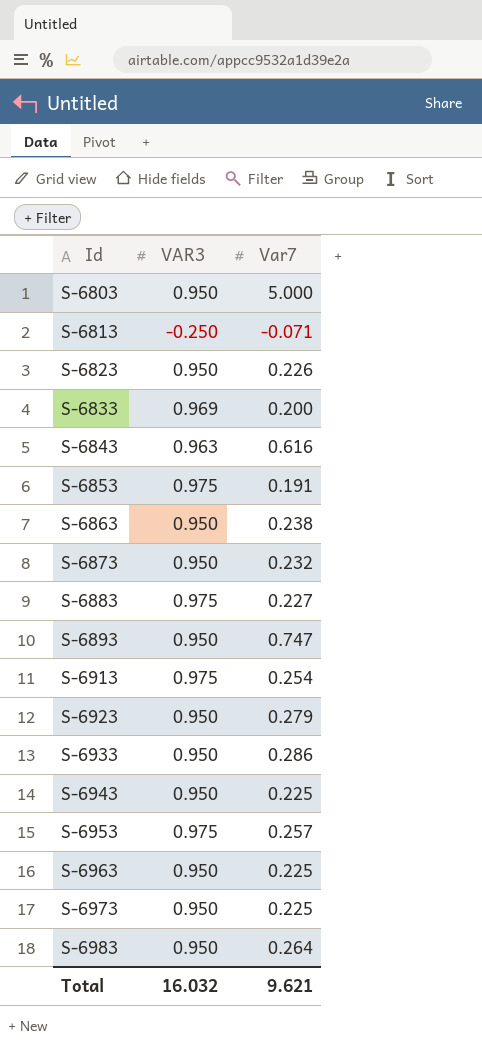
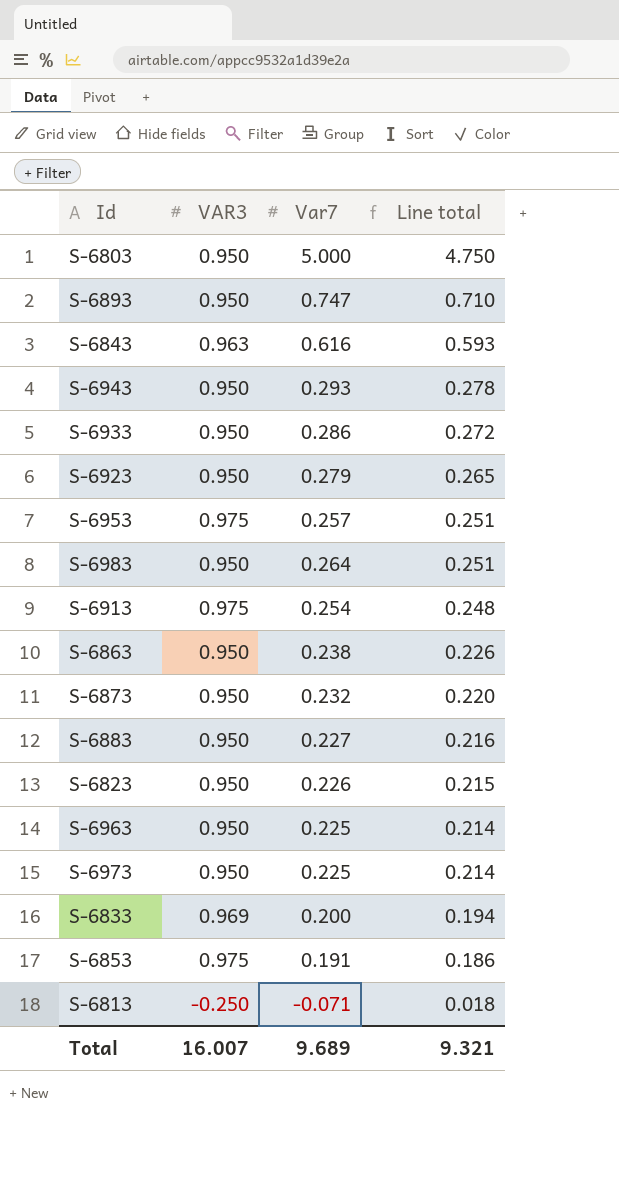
row order: Id ascending -> Line total descending
column Line total | formula: none -> [VAR3] * [Var7]
S-6943 | Var7: 0.225 -> 0.293
S-6883 | VAR3: 0.975 -> 0.950
Total | VAR3: 16.032 -> 16.007
Total | Var7: 9.621 -> 9.689

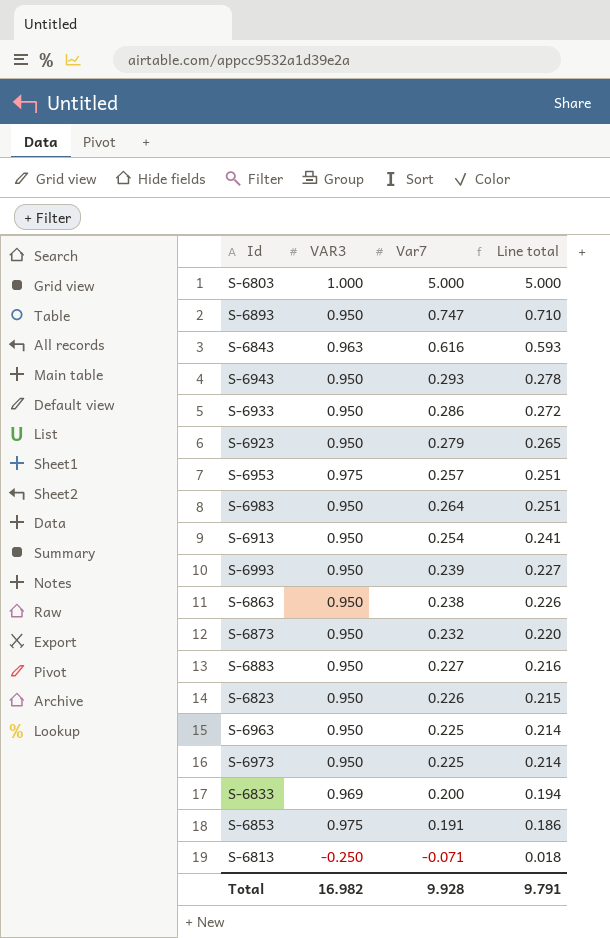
S-6803 | VAR3: 0.950 -> 1.000
S-6803 | Line total: 4.750 -> 5.000
S-6913 | VAR3: 0.975 -> 0.950
S-6913 | Line total: 0.248 -> 0.241
row S-6993: none -> 0.950 | 0.239 | 0.227
Total | VAR3: 16.007 -> 16.982
Total | Var7: 9.689 -> 9.928
Total | Line total: 9.321 -> 9.791

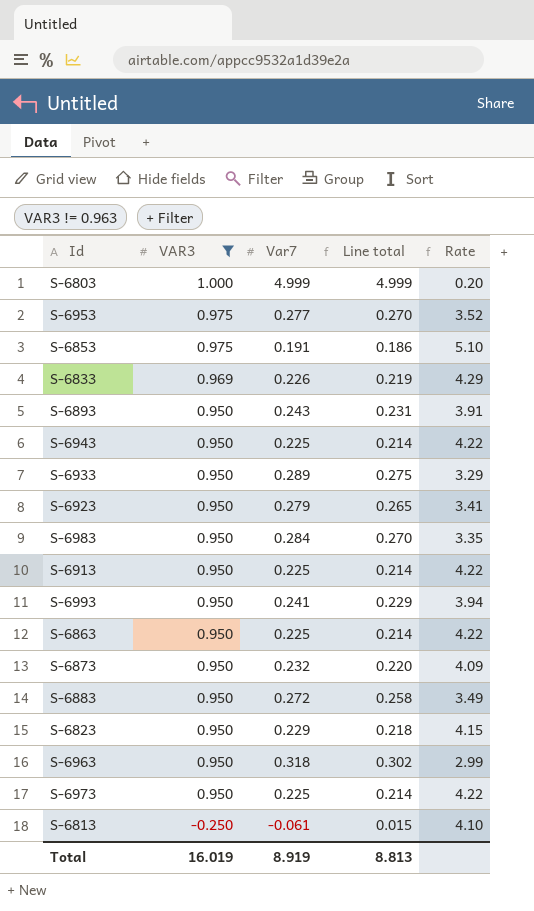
filter: none -> VAR3 != 0.963
row order: Line total descending -> VAR3 descending
column Rate | formula: none -> [VAR3] / [Var7]
S-6803 | Var7: 5.000 -> 4.999
S-6803 | Line total: 5.000 -> 4.999
S-6953 | Var7: 0.257 -> 0.277
S-6953 | Line total: 0.251 -> 0.270
S-6833 | Var7: 0.200 -> 0.226
S-6833 | Line total: 0.194 -> 0.219
S-6893 | Var7: 0.747 -> 0.243
S-6893 | Line total: 0.710 -> 0.231
S-6943 | Var7: 0.293 -> 0.225
S-6943 | Line total: 0.278 -> 0.214
S-6933 | Var7: 0.286 -> 0.289
S-6933 | Line total: 0.272 -> 0.275
S-6983 | Var7: 0.264 -> 0.284
S-6983 | Line total: 0.251 -> 0.270
S-6913 | Var7: 0.254 -> 0.225
S-6913 | Line total: 0.241 -> 0.214
S-6993 | Var7: 0.239 -> 0.241
S-6993 | Line total: 0.227 -> 0.229
S-6863 | Var7: 0.238 -> 0.225
S-6863 | Line total: 0.226 -> 0.214
S-6883 | Var7: 0.227 -> 0.272
S-6883 | Line total: 0.216 -> 0.258
S-6823 | Var7: 0.226 -> 0.229
S-6823 | Line total: 0.215 -> 0.218
S-6963 | Var7: 0.225 -> 0.318
S-6963 | Line total: 0.214 -> 0.302
S-6813 | Var7: -0.071 -> -0.061
S-6813 | Line total: 0.018 -> 0.015
Total | VAR3: 16.982 -> 16.019
Total | Var7: 9.928 -> 8.919
Total | Line total: 9.791 -> 8.813

